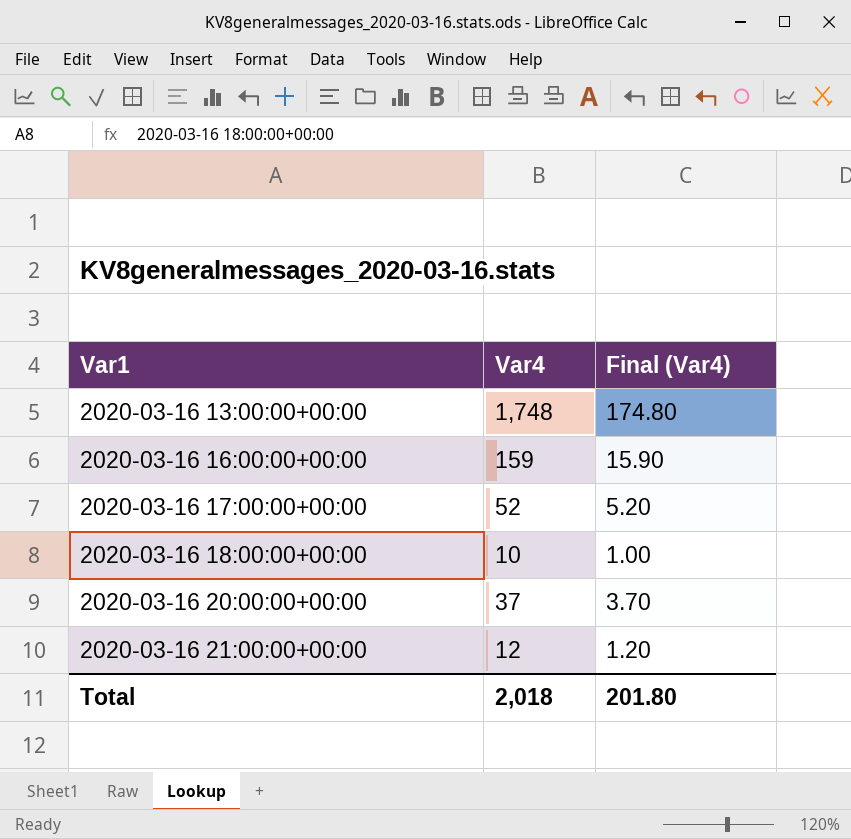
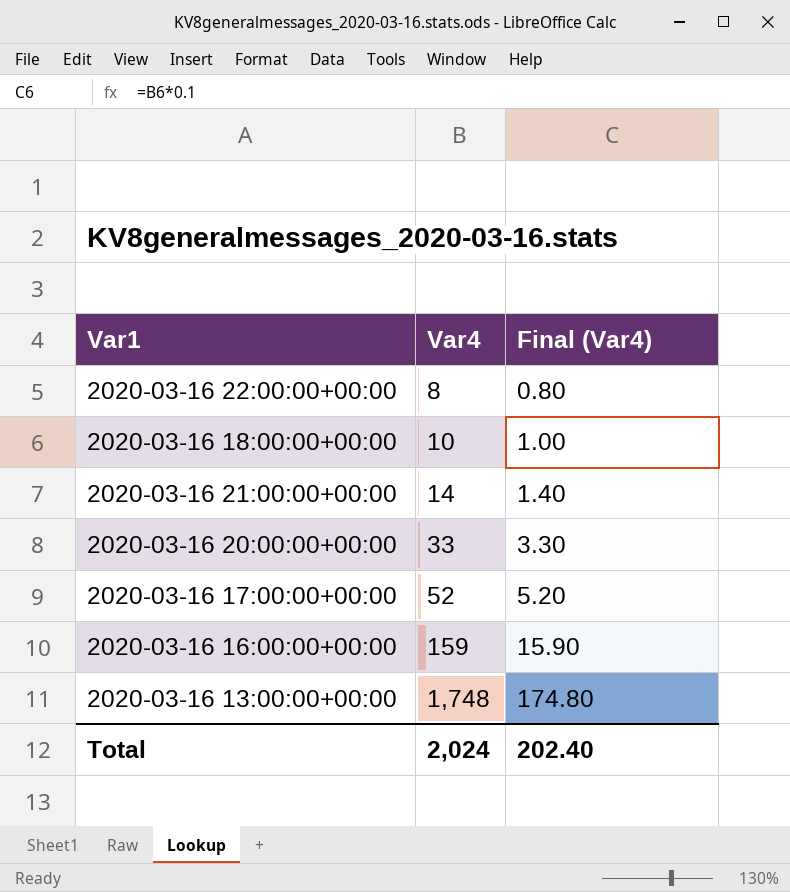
row order: Var1 ascending -> Var4 ascending
row 2020-03-16 22:00:00+00:00: none -> 8 | 0.80
2020-03-16 21:00:00+00:00 | Var4: 12 -> 14
2020-03-16 21:00:00+00:00 | Final (Var4): 1.20 -> 1.40
2020-03-16 20:00:00+00:00 | Var4: 37 -> 33
2020-03-16 20:00:00+00:00 | Final (Var4): 3.70 -> 3.30
Total | Var4: 2,018 -> 2,024
Total | Final (Var4): 201.80 -> 202.40

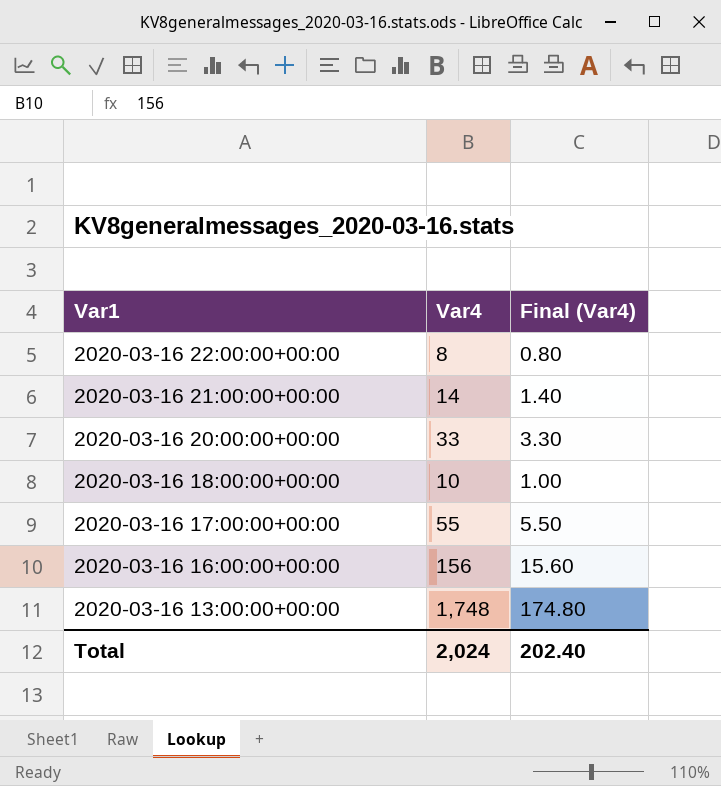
row order: Var4 ascending -> Var1 descending
2020-03-16 17:00:00+00:00 | Var4: 52 -> 55
2020-03-16 17:00:00+00:00 | Final (Var4): 5.20 -> 5.50
2020-03-16 16:00:00+00:00 | Var4: 159 -> 156
2020-03-16 16:00:00+00:00 | Final (Var4): 15.90 -> 15.60

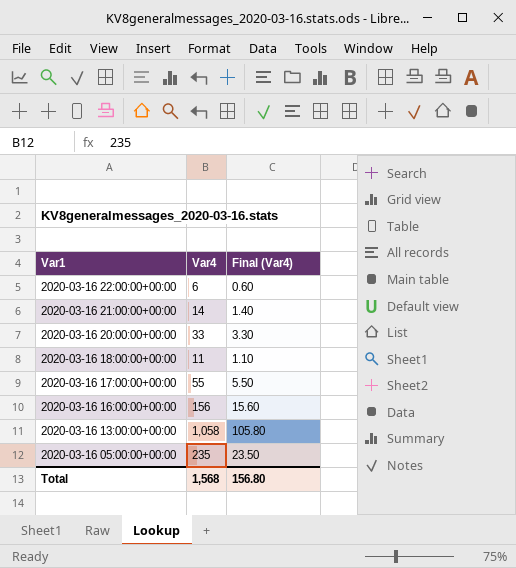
2020-03-16 22:00:00+00:00 | Var4: 8 -> 6
2020-03-16 22:00:00+00:00 | Final (Var4): 0.80 -> 0.60
2020-03-16 18:00:00+00:00 | Var4: 10 -> 11
2020-03-16 18:00:00+00:00 | Final (Var4): 1.00 -> 1.10
2020-03-16 13:00:00+00:00 | Var4: 1,748 -> 1,058
2020-03-16 13:00:00+00:00 | Final (Var4): 174.80 -> 105.80
row 2020-03-16 05:00:00+00:00: none -> 235 | 23.50
Total | Var4: 2,024 -> 1,568
Total | Final (Var4): 202.40 -> 156.80

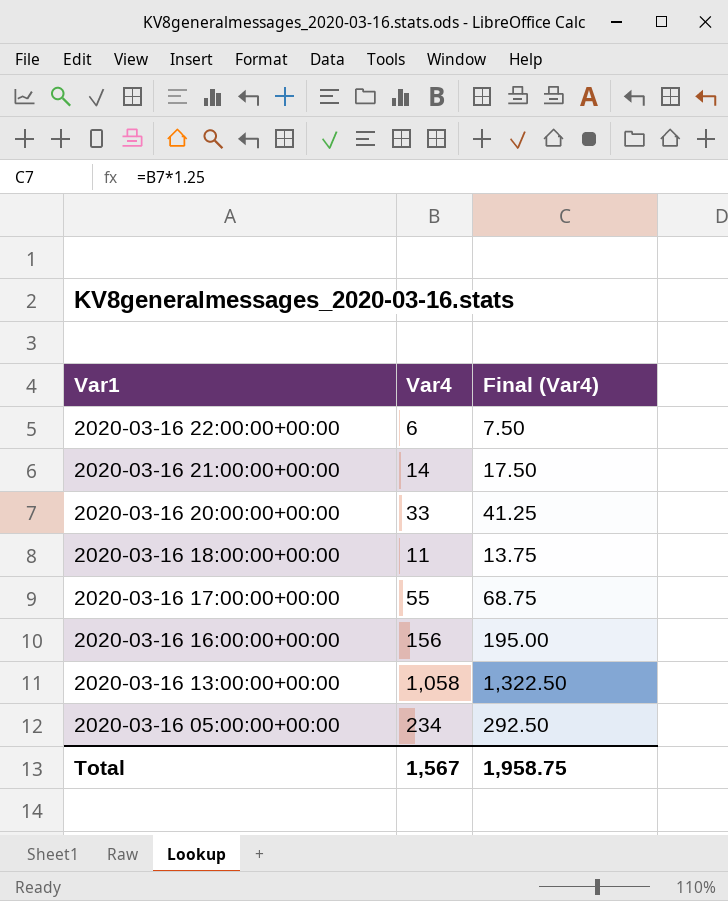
column Final (Var4) | formula: [Var4] * 0.1 -> [Var4] * 1.25
2020-03-16 05:00:00+00:00 | Var4: 235 -> 234
Total | Var4: 1,568 -> 1,567
Total | Final (Var4): 156.80 -> 1,958.75

